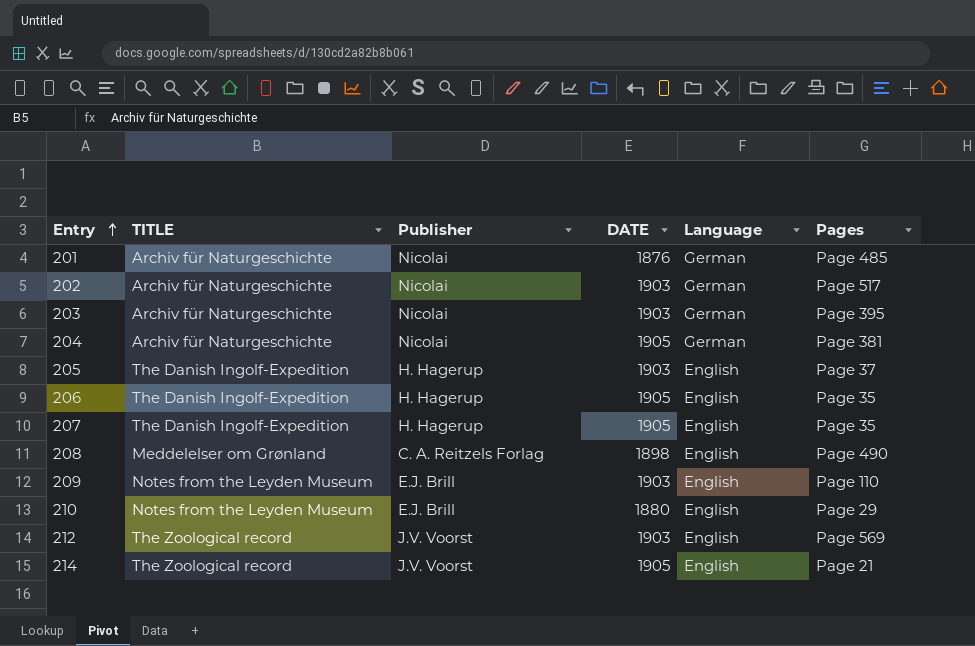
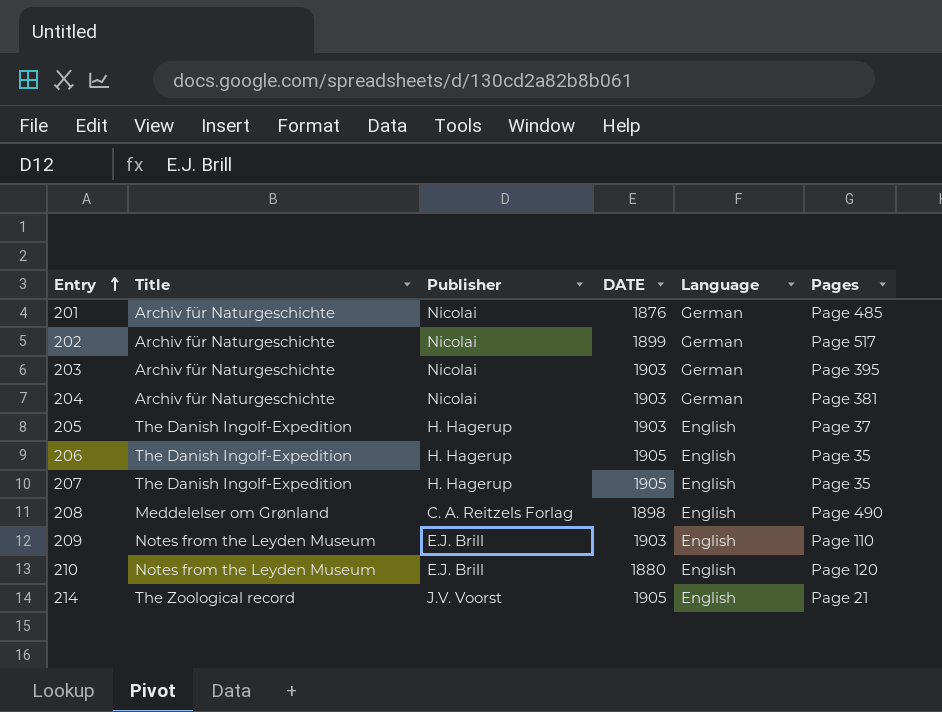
column name: TITLE -> Title
row 212: The Zoological record | J.V. Voorst | 1903 | English | Page 569 -> none
202 | DATE: 1903 -> 1899
204 | DATE: 1905 -> 1903
210 | Pages: Page 29 -> Page 120

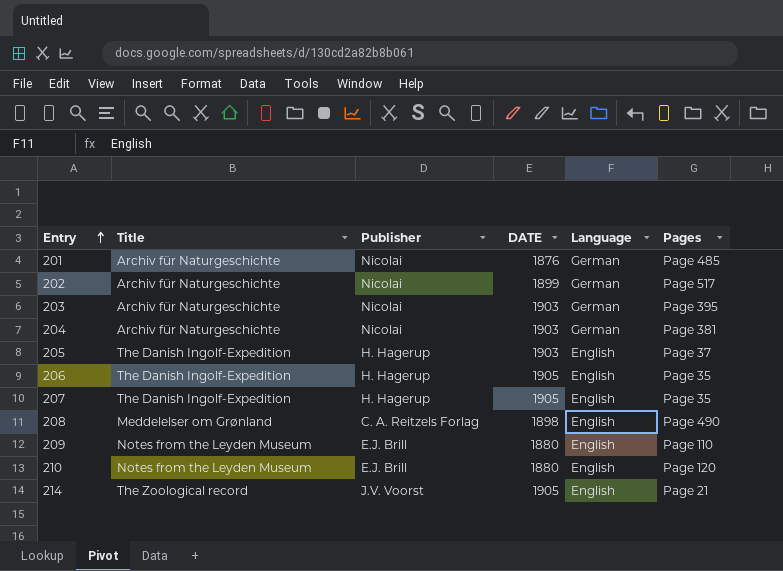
209 | DATE: 1903 -> 1880

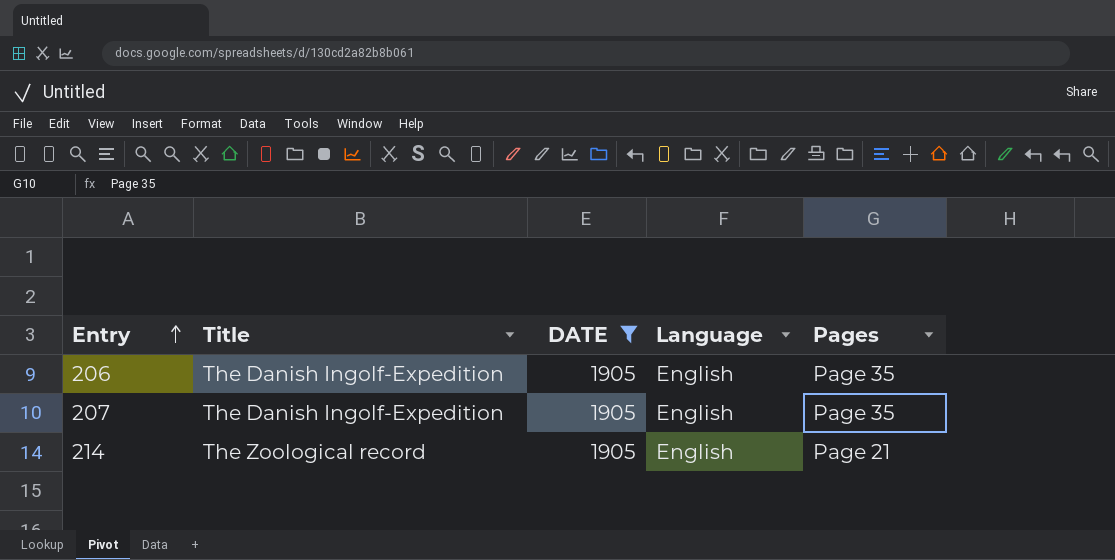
filter: none -> DATE = 1905
column Publisher | position: 3 -> none

